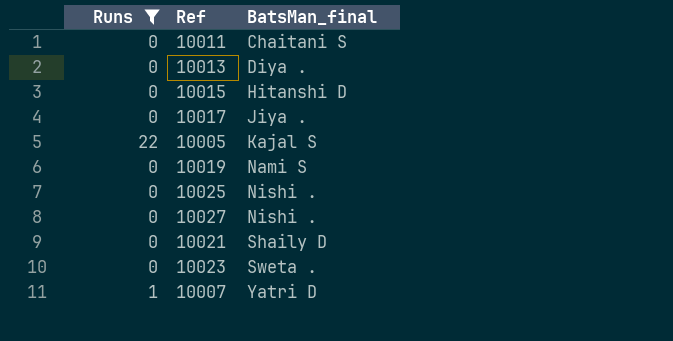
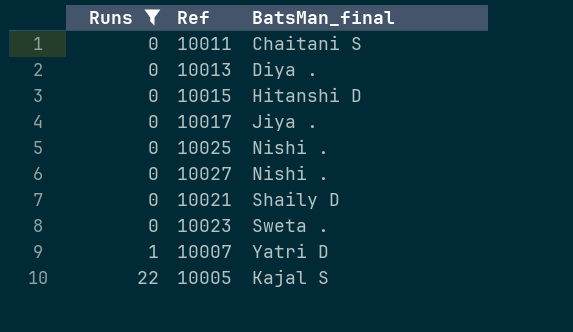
row order: BatsMan_final ascending -> Runs ascending
row 10019: 0 | Nami S -> none

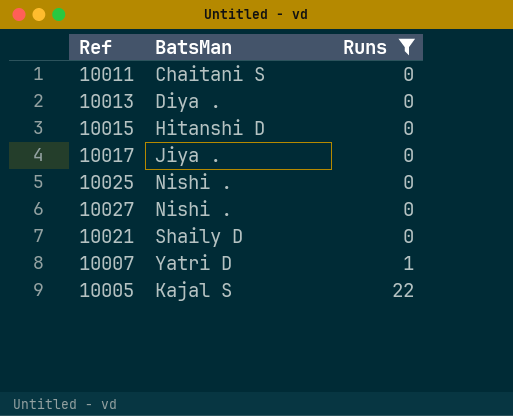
column name: BatsMan_final -> BatsMan
column Runs | position: 1 -> 3
row 10023: 0 | Sweta . -> none

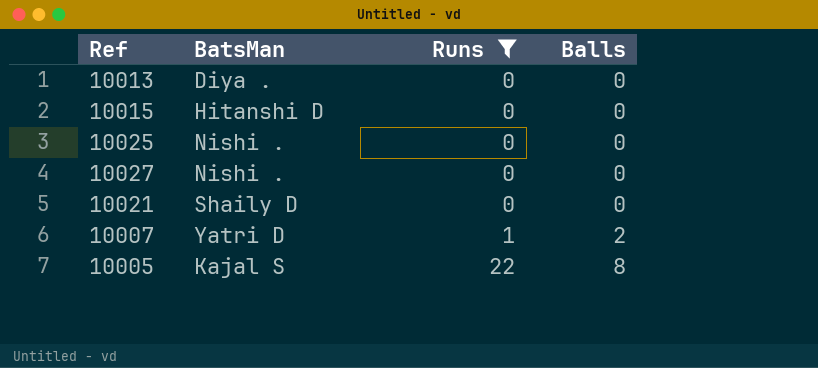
column Balls | position: none -> 4
row 10011: Chaitani S | 0 -> none
row 10017: Jiya . | 0 -> none

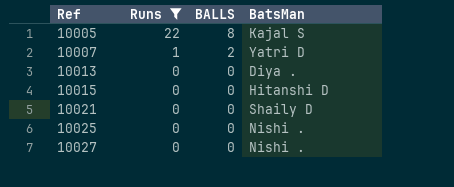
row order: Runs ascending -> Ref ascending
column name: Balls -> BALLS
column BatsMan | position: 2 -> 4

